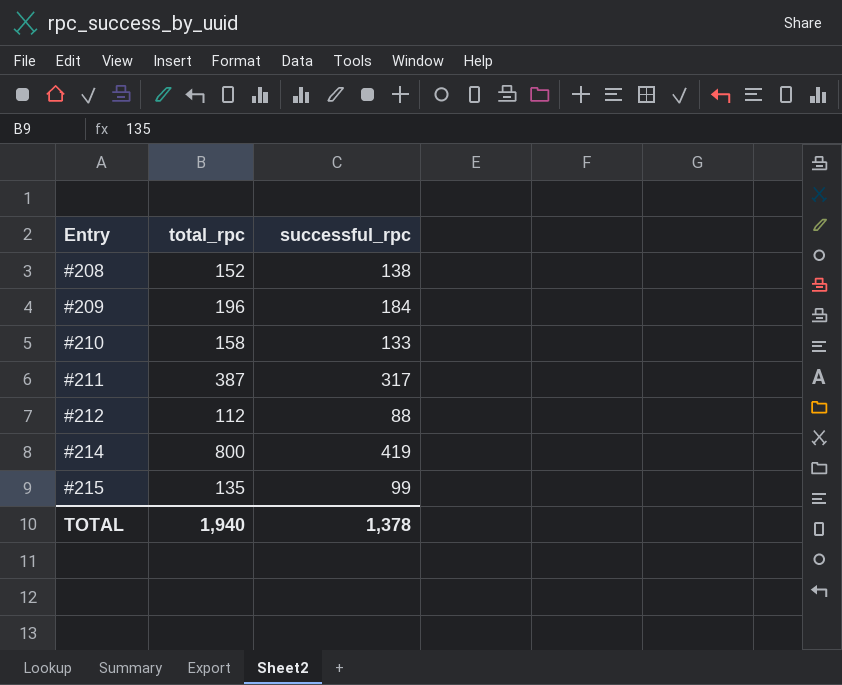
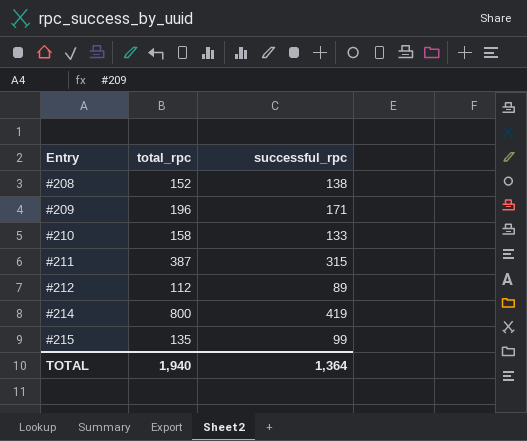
#209 | successful_rpc: 184 -> 171
#211 | successful_rpc: 317 -> 315
#212 | successful_rpc: 88 -> 89
TOTAL | successful_rpc: 1,378 -> 1,364

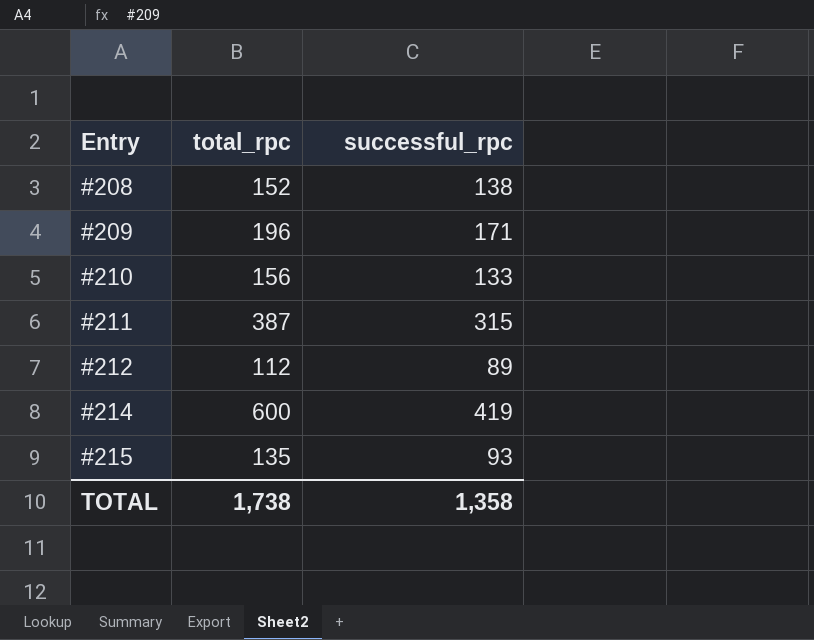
#210 | total_rpc: 158 -> 156
#214 | total_rpc: 800 -> 600
#215 | successful_rpc: 99 -> 93
TOTAL | total_rpc: 1,940 -> 1,738
TOTAL | successful_rpc: 1,364 -> 1,358

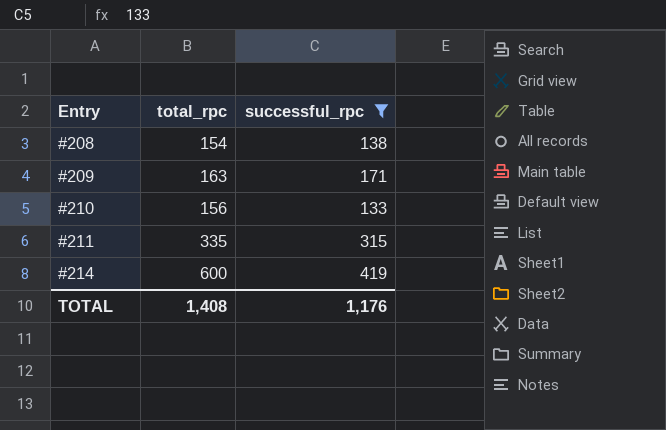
filter: none -> successful_rpc >= 133
#208 | total_rpc: 152 -> 154
#209 | total_rpc: 196 -> 163
#211 | total_rpc: 387 -> 335
TOTAL | total_rpc: 1,738 -> 1,408
TOTAL | successful_rpc: 1,358 -> 1,176

